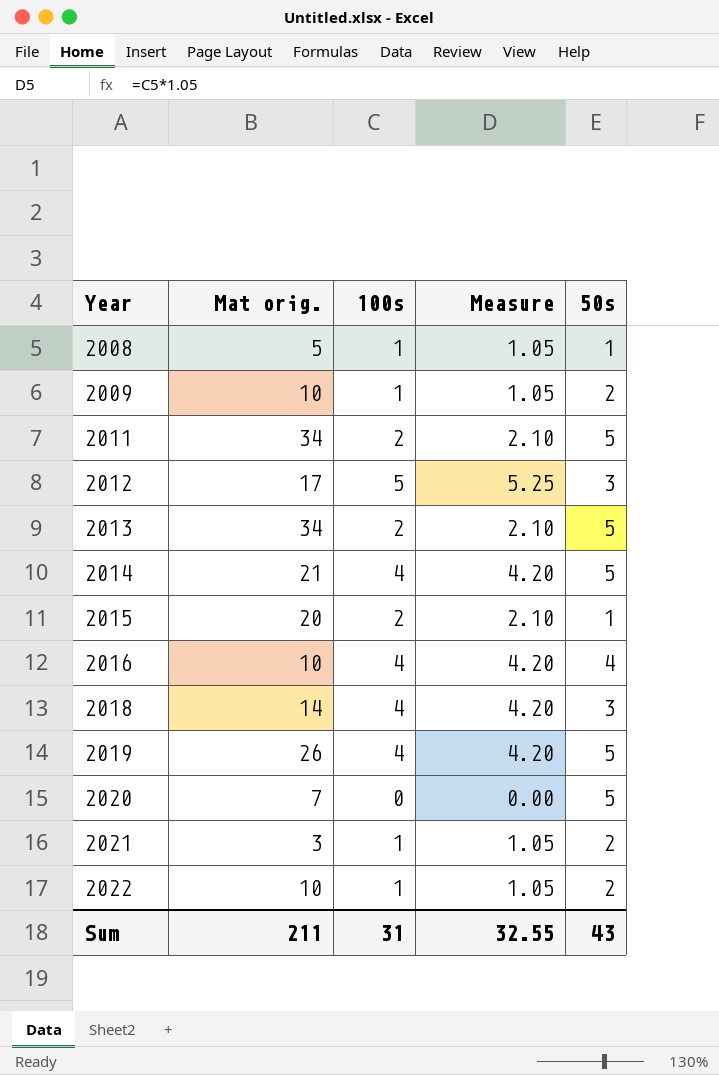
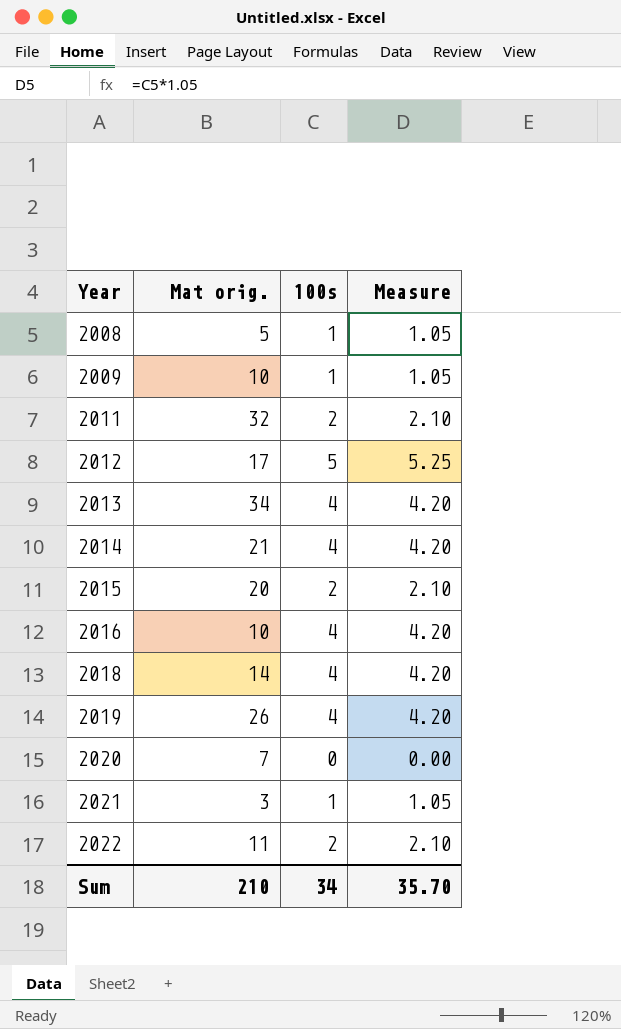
column 50s | position: 5 -> none
2011 | Mat orig.: 34 -> 32
2013 | 100s: 2 -> 4
2013 | Measure: 2.10 -> 4.20
2022 | Mat orig.: 10 -> 11
2022 | 100s: 1 -> 2
2022 | Measure: 1.05 -> 2.10
Sum | Mat orig.: 211 -> 210
Sum | 100s: 31 -> 34
Sum | Measure: 32.55 -> 35.70

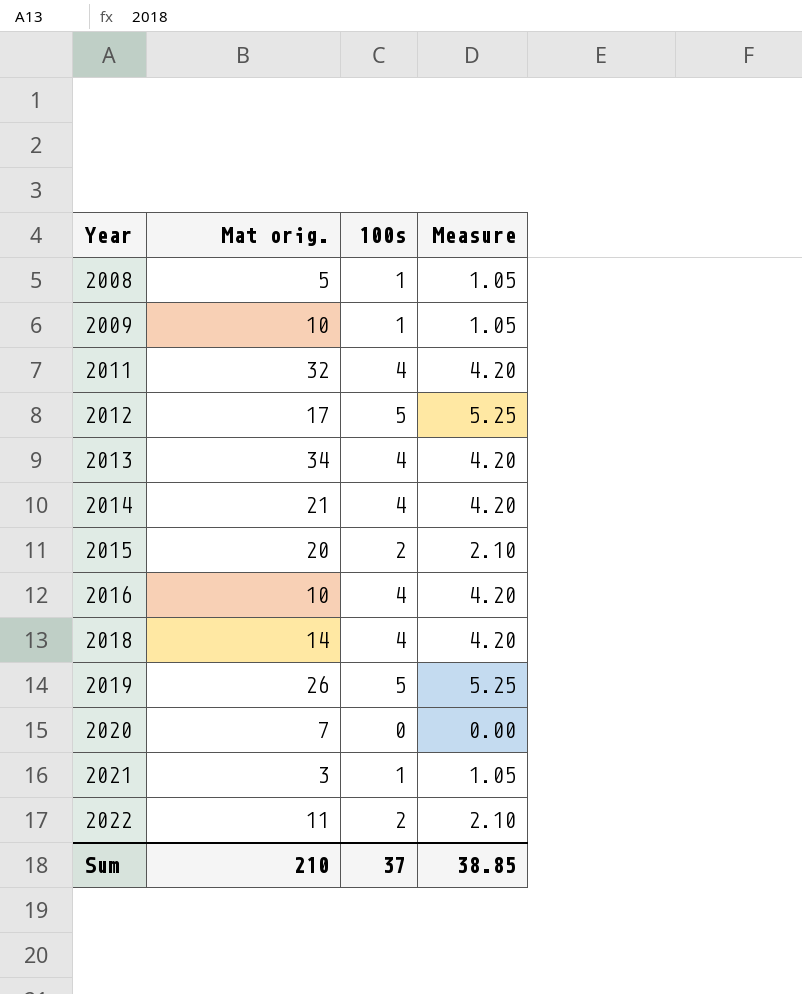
2011 | 100s: 2 -> 4
2011 | Measure: 2.10 -> 4.20
2019 | 100s: 4 -> 5
2019 | Measure: 4.20 -> 5.25
Sum | 100s: 34 -> 37
Sum | Measure: 35.70 -> 38.85

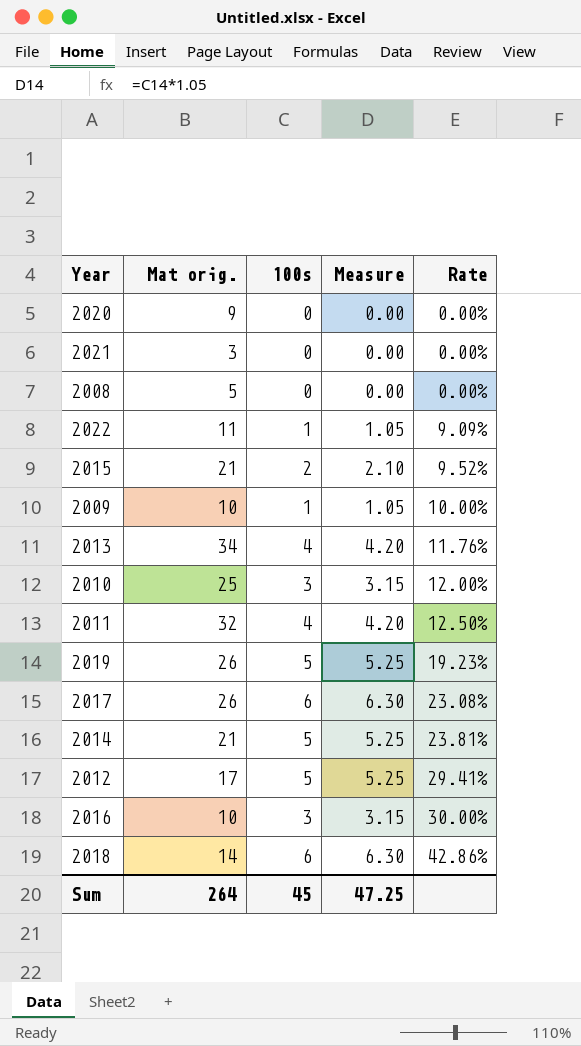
row order: Year ascending -> Rate ascending
column Rate | formula: none -> [100s] / [Mat orig.]
2020 | Mat orig.: 7 -> 9
2021 | 100s: 1 -> 0
2021 | Measure: 1.05 -> 0.00
2008 | 100s: 1 -> 0
2008 | Measure: 1.05 -> 0.00
2022 | 100s: 2 -> 1
2022 | Measure: 2.10 -> 1.05
2015 | Mat orig.: 20 -> 21
row 2010: none -> 25 | 3 | 3.15 | 12.00%
row 2017: none -> 26 | 6 | 6.30 | 23.08%
2014 | 100s: 4 -> 5
2014 | Measure: 4.20 -> 5.25
2016 | 100s: 4 -> 3
2016 | Measure: 4.20 -> 3.15
2018 | 100s: 4 -> 6
2018 | Measure: 4.20 -> 6.30
Sum | Mat orig.: 210 -> 264
Sum | 100s: 37 -> 45
Sum | Measure: 38.85 -> 47.25

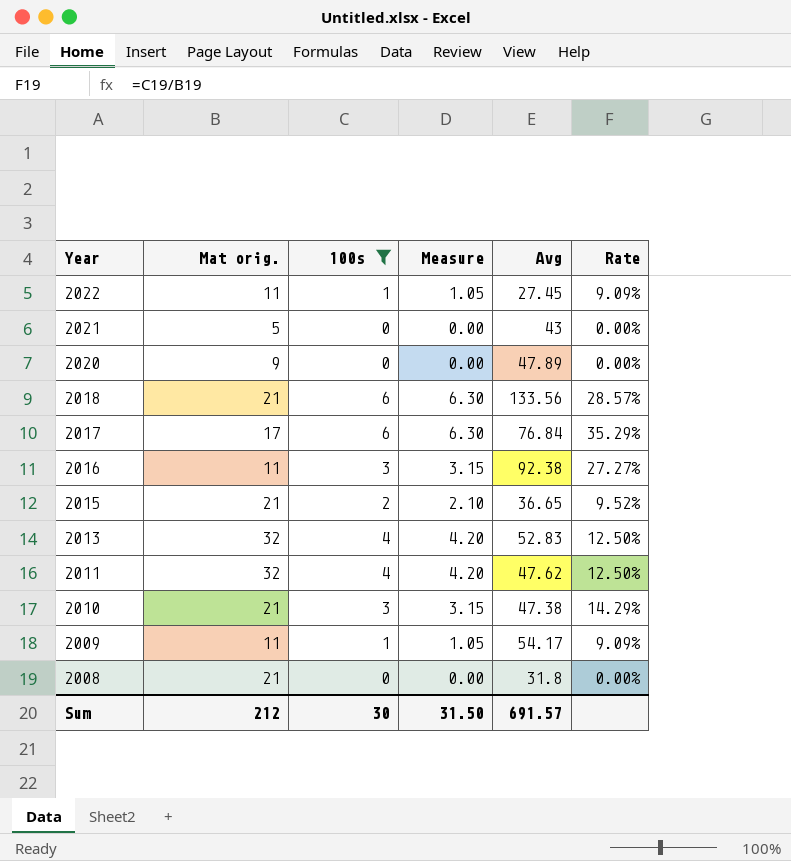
filter: none -> 100s != 5
row order: Rate ascending -> Year descending
column Avg | position: none -> 5
2021 | Mat orig.: 3 -> 5
2018 | Mat orig.: 14 -> 21
2018 | Rate: 42.86% -> 28.57%
2017 | Mat orig.: 26 -> 17
2017 | Rate: 23.08% -> 35.29%
2016 | Mat orig.: 10 -> 11
2016 | Rate: 30.00% -> 27.27%
2013 | Mat orig.: 34 -> 32
2013 | Rate: 11.76% -> 12.50%
2010 | Mat orig.: 25 -> 21
2010 | Rate: 12.00% -> 14.29%
2009 | Mat orig.: 10 -> 11
2009 | Rate: 10.00% -> 9.09%
2008 | Mat orig.: 5 -> 21
Sum | Mat orig.: 264 -> 212
Sum | 100s: 45 -> 30
Sum | Measure: 47.25 -> 31.50

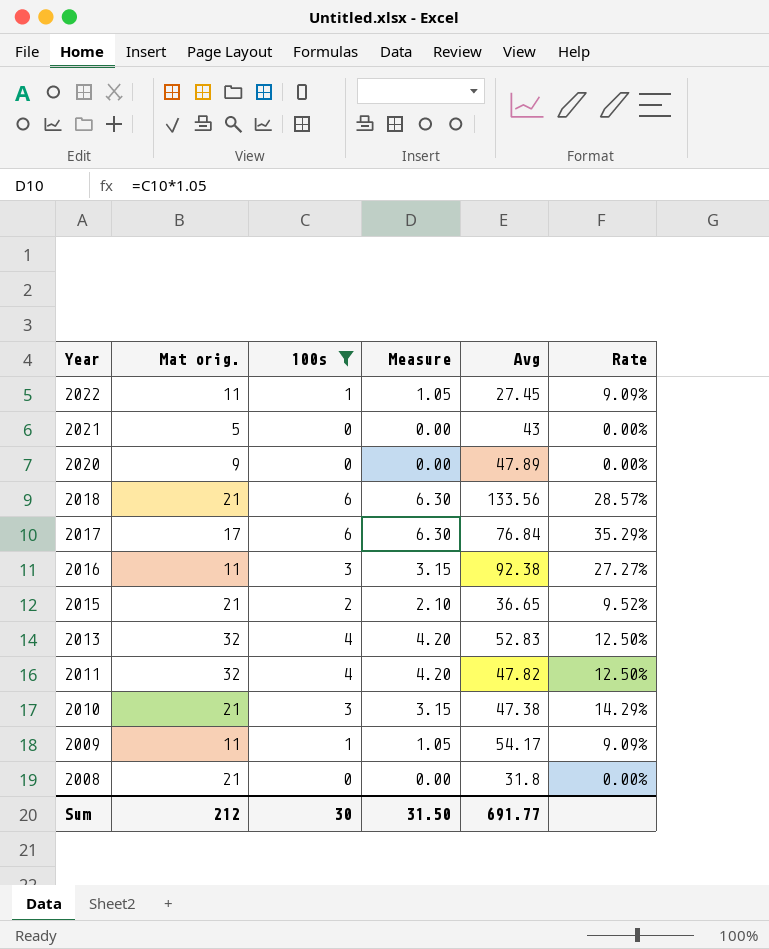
2011 | Avg: 47.62 -> 47.82
Sum | Avg: 691.57 -> 691.77

